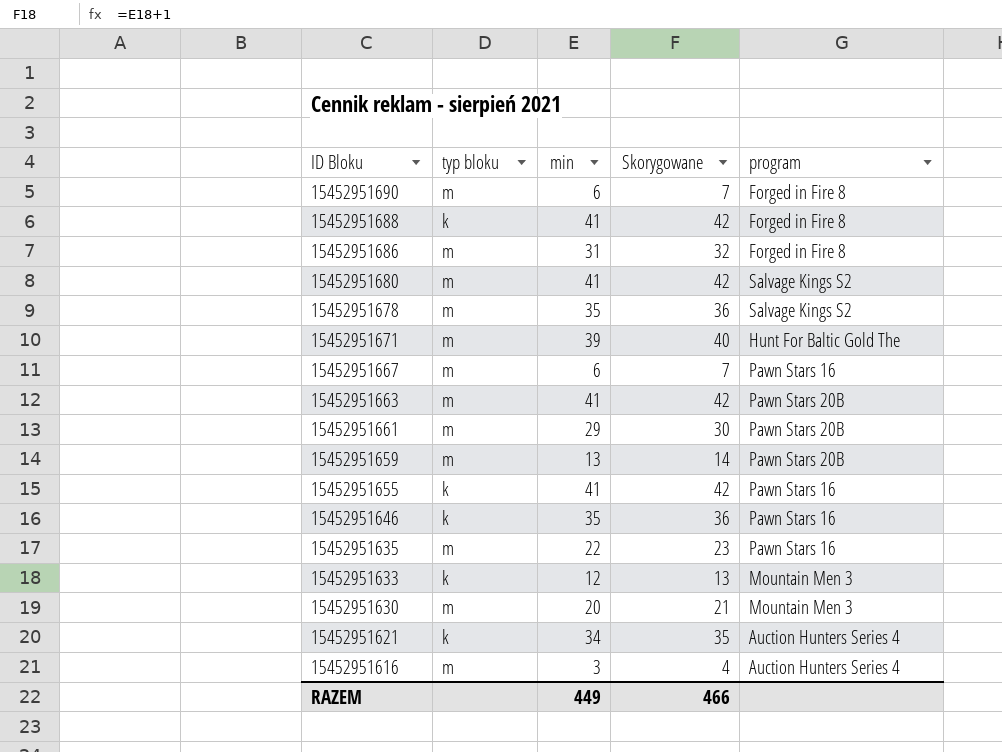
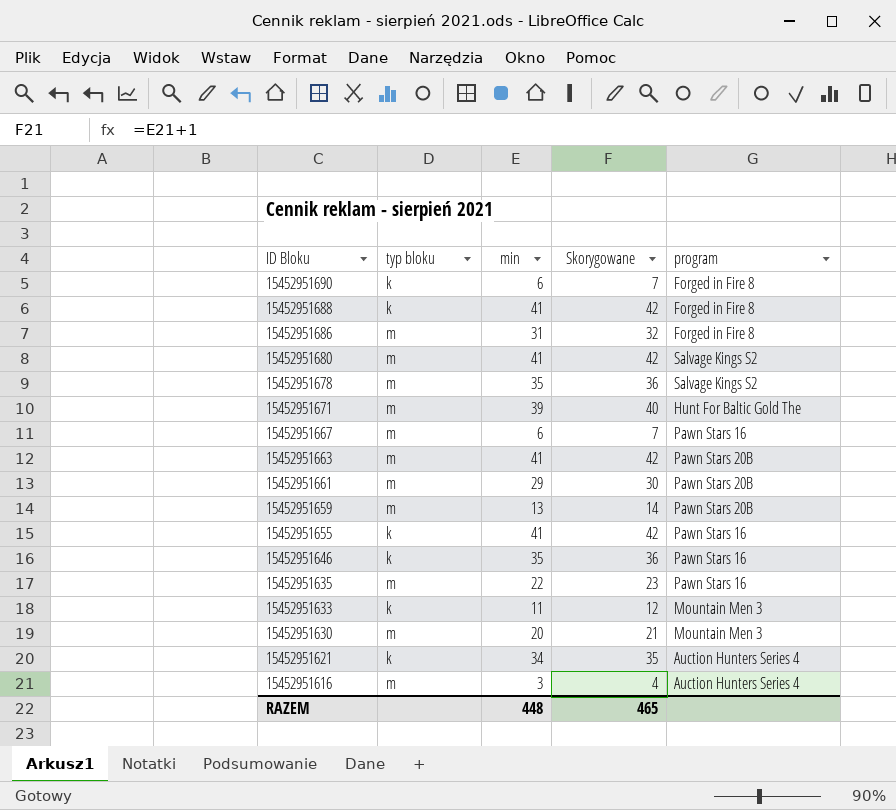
15452951690 | typ bloku: m -> k
15452951633 | min: 12 -> 11
15452951633 | Skorygowane: 13 -> 12
RAZEM | min: 449 -> 448
RAZEM | Skorygowane: 466 -> 465

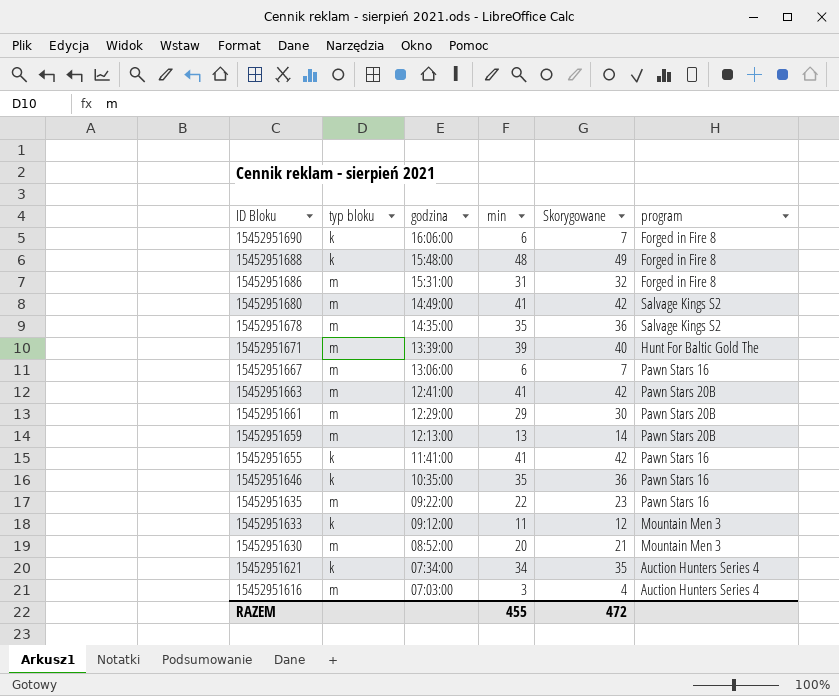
column godzina | position: none -> 3
15452951688 | min: 41 -> 48
15452951688 | Skorygowane: 42 -> 49
RAZEM | min: 448 -> 455
RAZEM | Skorygowane: 465 -> 472

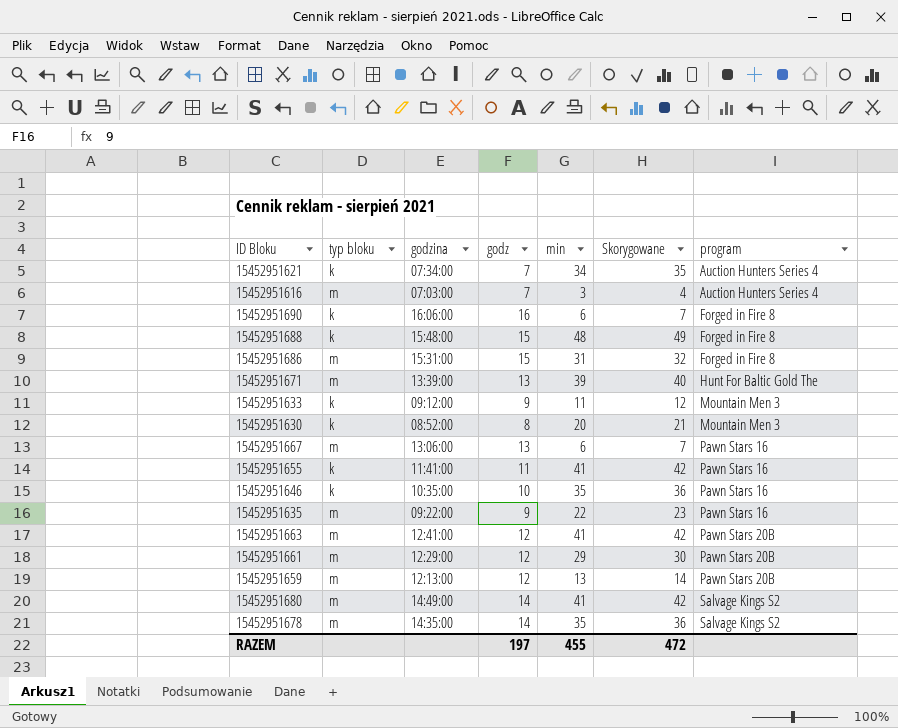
row order: ID Bloku descending -> program ascending
column godz | position: none -> 4
15452951630 | typ bloku: m -> k

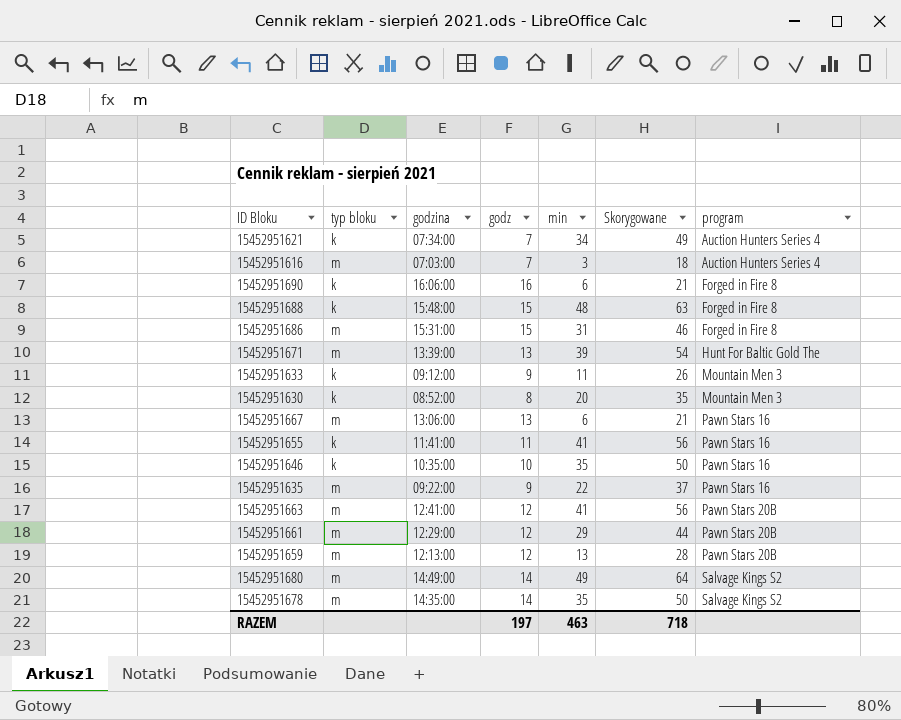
column Skorygowane | formula: [min] + 1 -> [min] + 15
15452951680 | min: 41 -> 49
RAZEM | min: 455 -> 463
RAZEM | Skorygowane: 472 -> 718

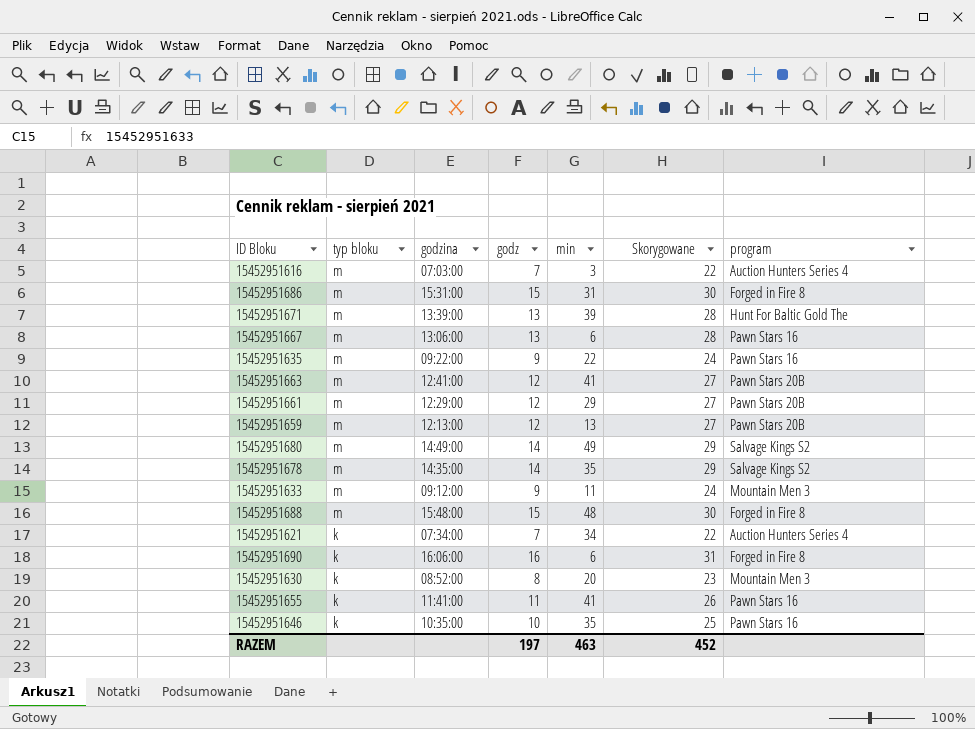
row order: program ascending -> typ bloku descending
column Skorygowane | formula: [min] + 15 -> [godz] + 15
15452951633 | typ bloku: k -> m
15452951688 | typ bloku: k -> m
RAZEM | Skorygowane: 718 -> 452

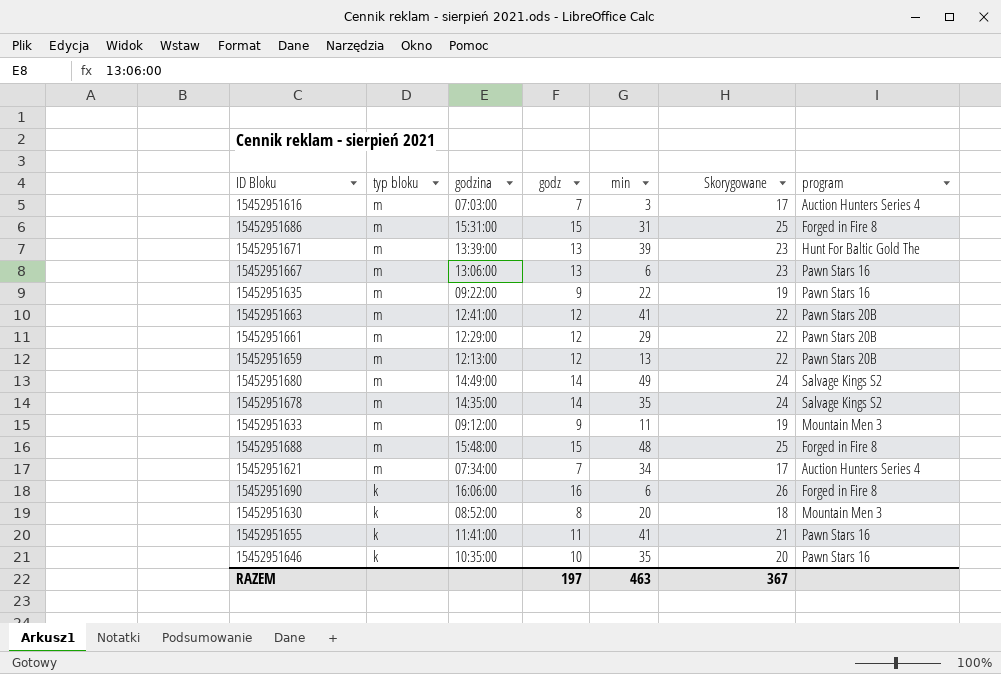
column Skorygowane | formula: [godz] + 15 -> [godz] + 10
15452951621 | typ bloku: k -> m
RAZEM | Skorygowane: 452 -> 367

